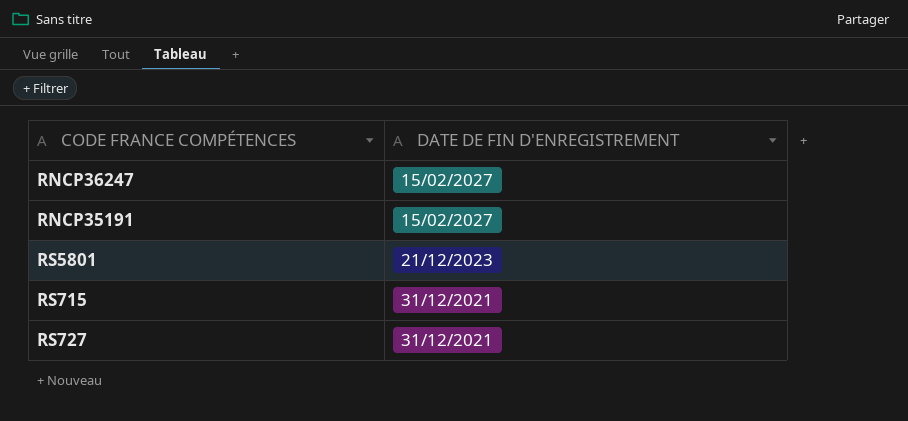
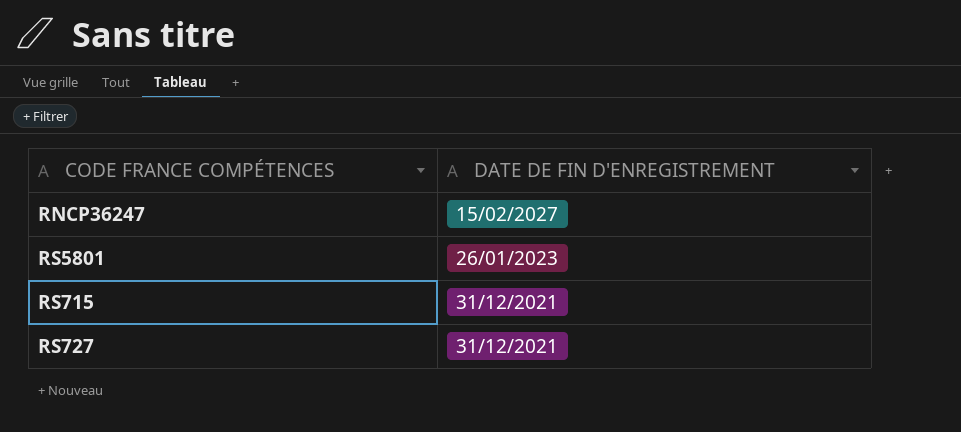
row RNCP35191: 15/02/2027 -> none
RS5801 | DATE DE FIN D'ENREGISTREMENT: 21/12/2023 -> 26/01/2023

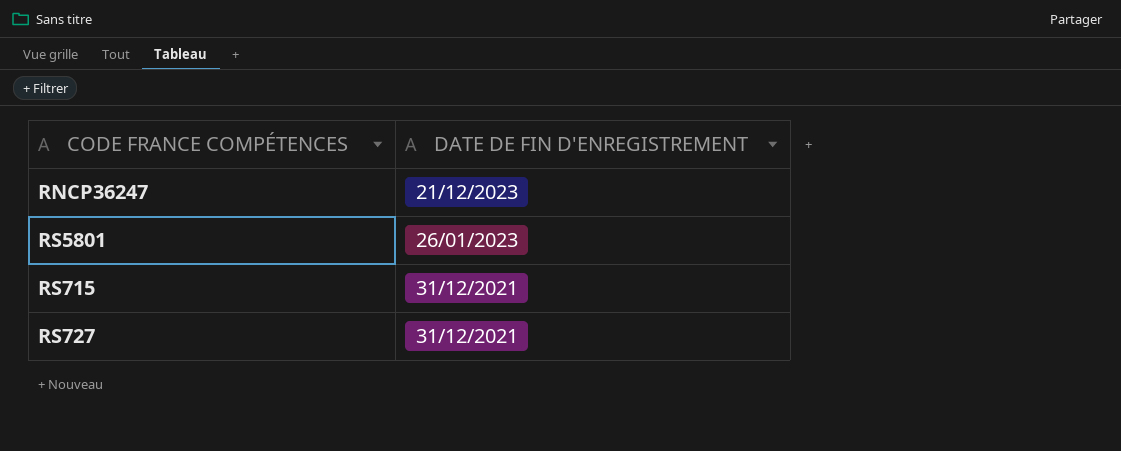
RNCP36247 | DATE DE FIN D'ENREGISTREMENT: 15/02/2027 -> 21/12/2023

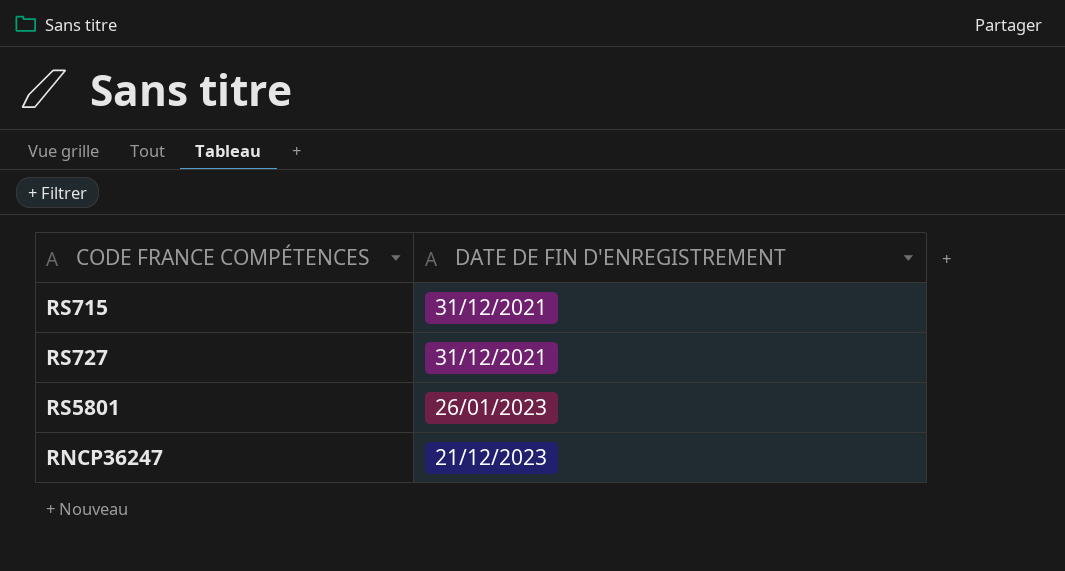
row order: DATE DE FIN D'ENREGISTREMENT descending -> DATE DE FIN D'ENREGISTREMENT ascending

